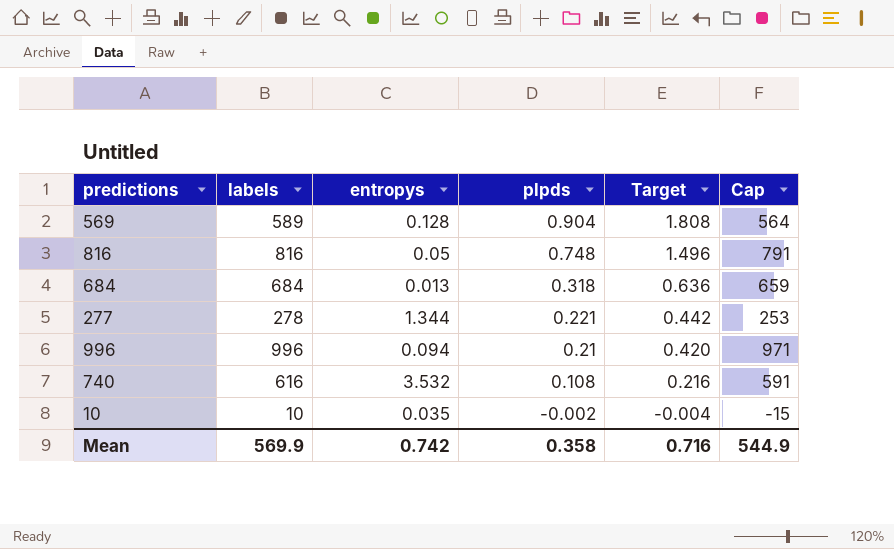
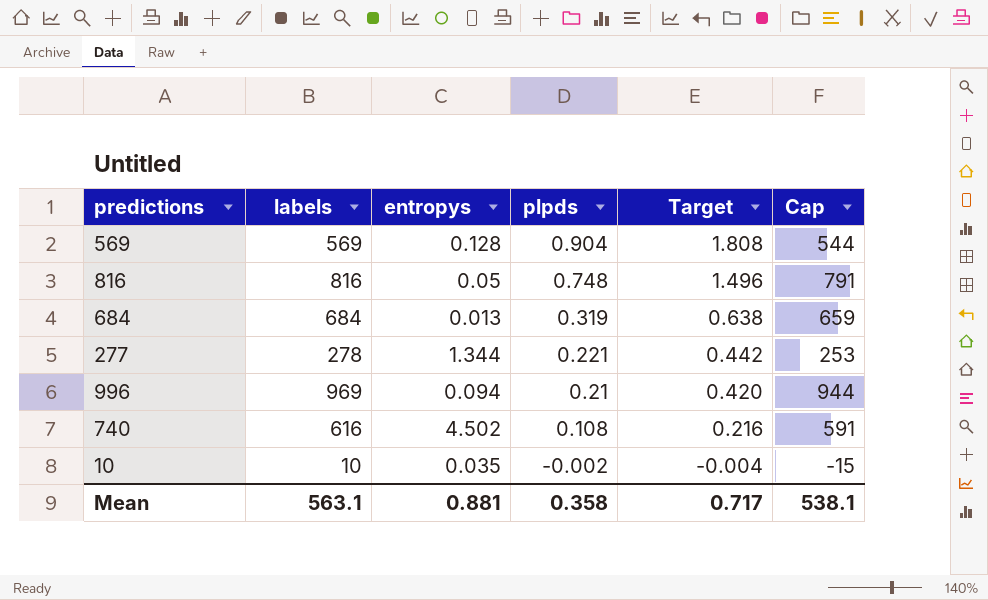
569 | labels: 589 -> 569
569 | Cap: 564 -> 544
684 | plpds: 0.318 -> 0.319
684 | Target: 0.636 -> 0.638
996 | labels: 996 -> 969
996 | Cap: 971 -> 944
740 | entropys: 3.532 -> 4.502
Mean | labels: 569.9 -> 563.1
Mean | entropys: 0.742 -> 0.881
Mean | Target: 0.716 -> 0.717
Mean | Cap: 544.9 -> 538.1

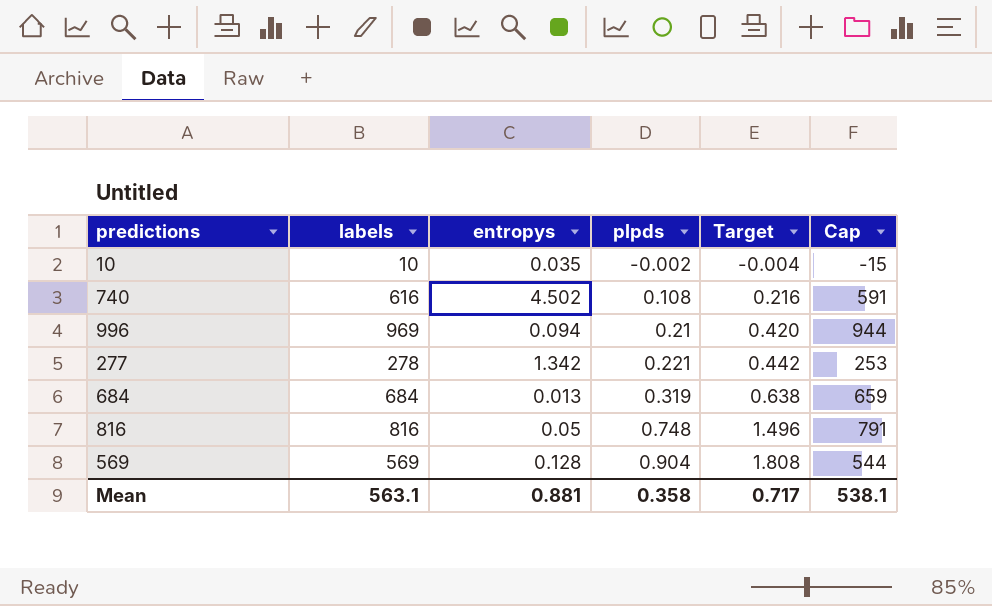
row order: plpds descending -> plpds ascending
277 | entropys: 1.344 -> 1.342

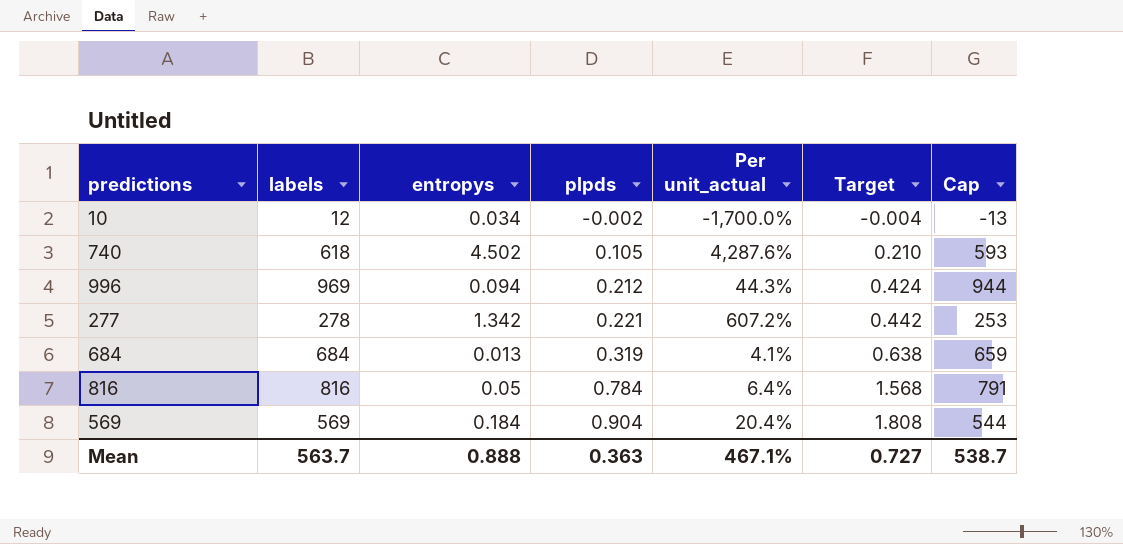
column Per unit_actual | formula: none -> [entropys] / [plpds]
10 | labels: 10 -> 12
10 | entropys: 0.035 -> 0.034
10 | Cap: -15 -> -13
740 | labels: 616 -> 618
740 | plpds: 0.108 -> 0.105
740 | Target: 0.216 -> 0.210
740 | Cap: 591 -> 593
996 | plpds: 0.21 -> 0.212
996 | Target: 0.420 -> 0.424
816 | plpds: 0.748 -> 0.784
816 | Target: 1.496 -> 1.568
569 | entropys: 0.128 -> 0.184
Mean | labels: 563.1 -> 563.7
Mean | entropys: 0.881 -> 0.888
Mean | plpds: 0.358 -> 0.363
Mean | Target: 0.717 -> 0.727
Mean | Cap: 538.1 -> 538.7

